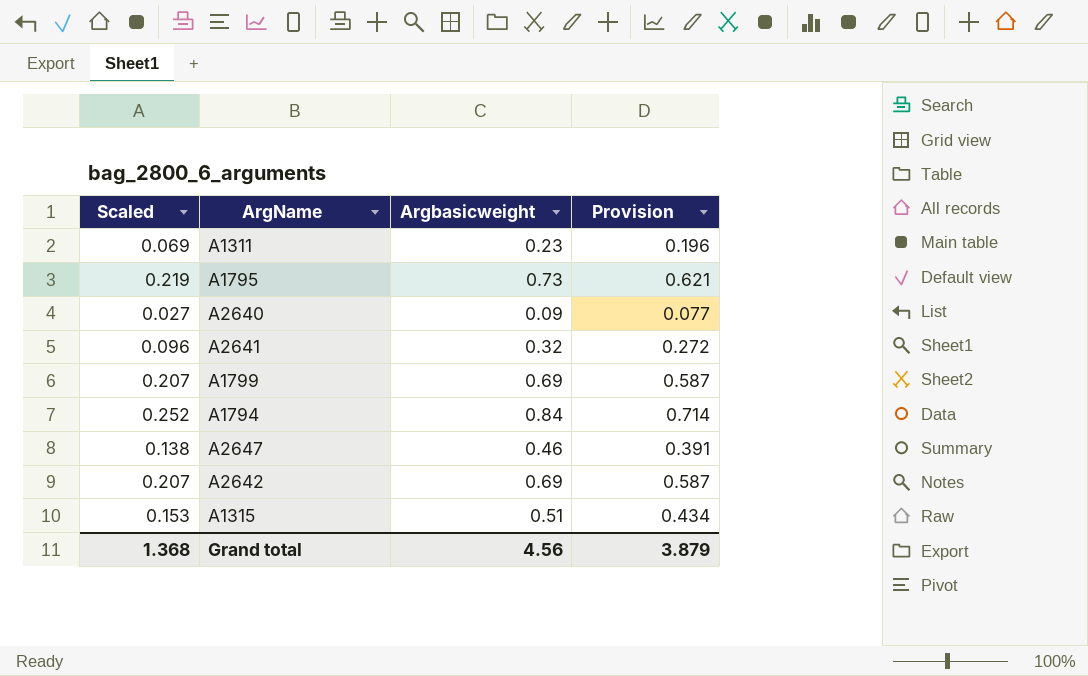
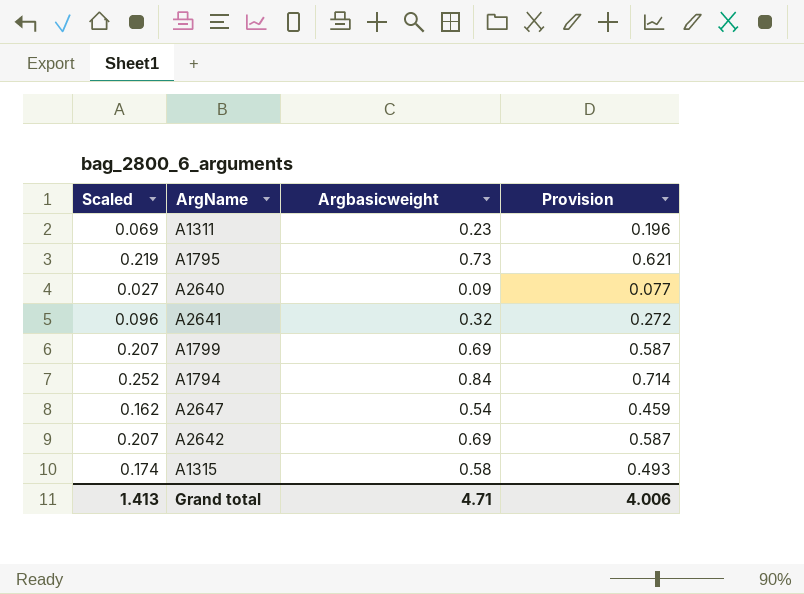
A2647 | Scaled: 0.138 -> 0.162
A2647 | Argbasicweight: 0.46 -> 0.54
A2647 | Provision: 0.391 -> 0.459
A1315 | Scaled: 0.153 -> 0.174
A1315 | Argbasicweight: 0.51 -> 0.58
A1315 | Provision: 0.434 -> 0.493
Grand total | Scaled: 1.368 -> 1.413
Grand total | Argbasicweight: 4.56 -> 4.71
Grand total | Provision: 3.879 -> 4.006

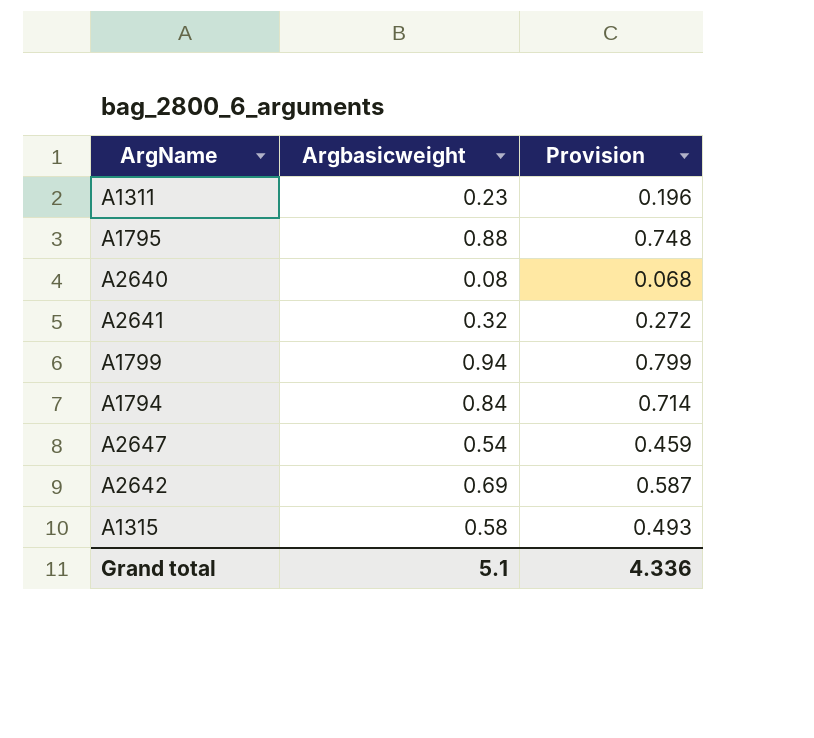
column Scaled | formula: [Argbasicweight] * 0.3 -> none
A1795 | Argbasicweight: 0.73 -> 0.88
A1795 | Provision: 0.621 -> 0.748
A2640 | Argbasicweight: 0.09 -> 0.08
A2640 | Provision: 0.077 -> 0.068
A1799 | Argbasicweight: 0.69 -> 0.94
A1799 | Provision: 0.587 -> 0.799
Grand total | Argbasicweight: 4.71 -> 5.1
Grand total | Provision: 4.006 -> 4.336

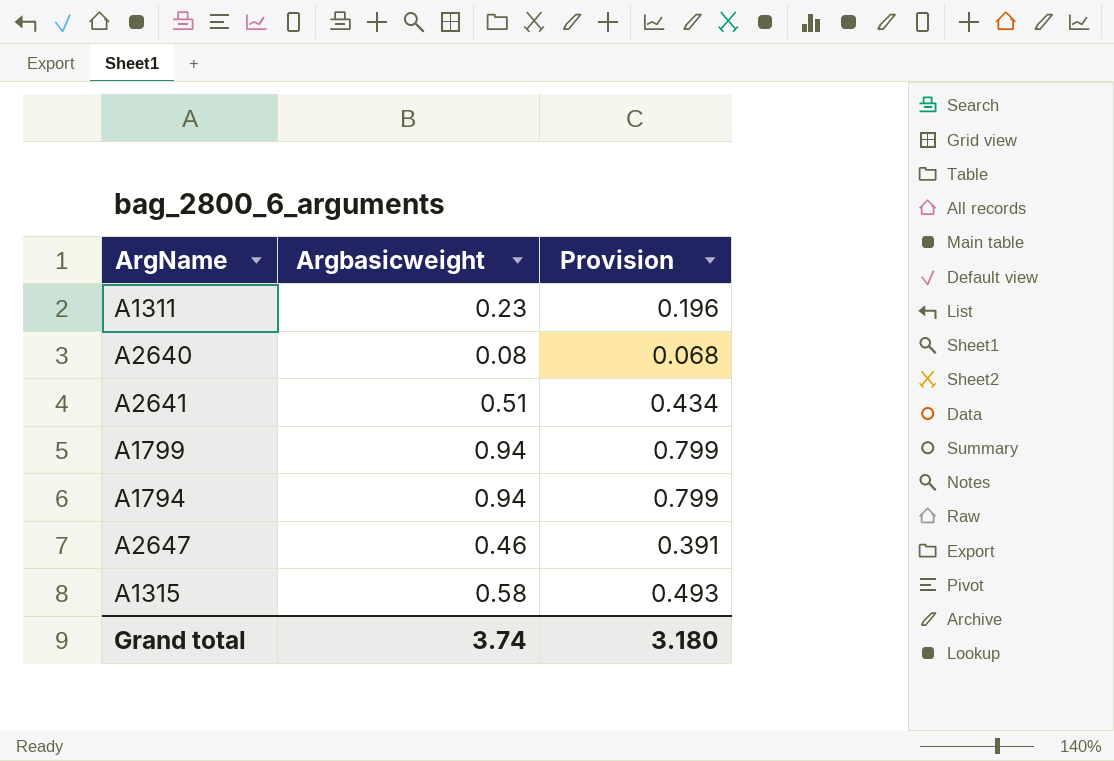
row A1795: 0.88 | 0.748 -> none
row A2642: 0.69 | 0.587 -> none
A2641 | Argbasicweight: 0.32 -> 0.51
A2641 | Provision: 0.272 -> 0.434
A1794 | Argbasicweight: 0.84 -> 0.94
A1794 | Provision: 0.714 -> 0.799
A2647 | Argbasicweight: 0.54 -> 0.46
A2647 | Provision: 0.459 -> 0.391
Grand total | Argbasicweight: 5.1 -> 3.74
Grand total | Provision: 4.336 -> 3.180

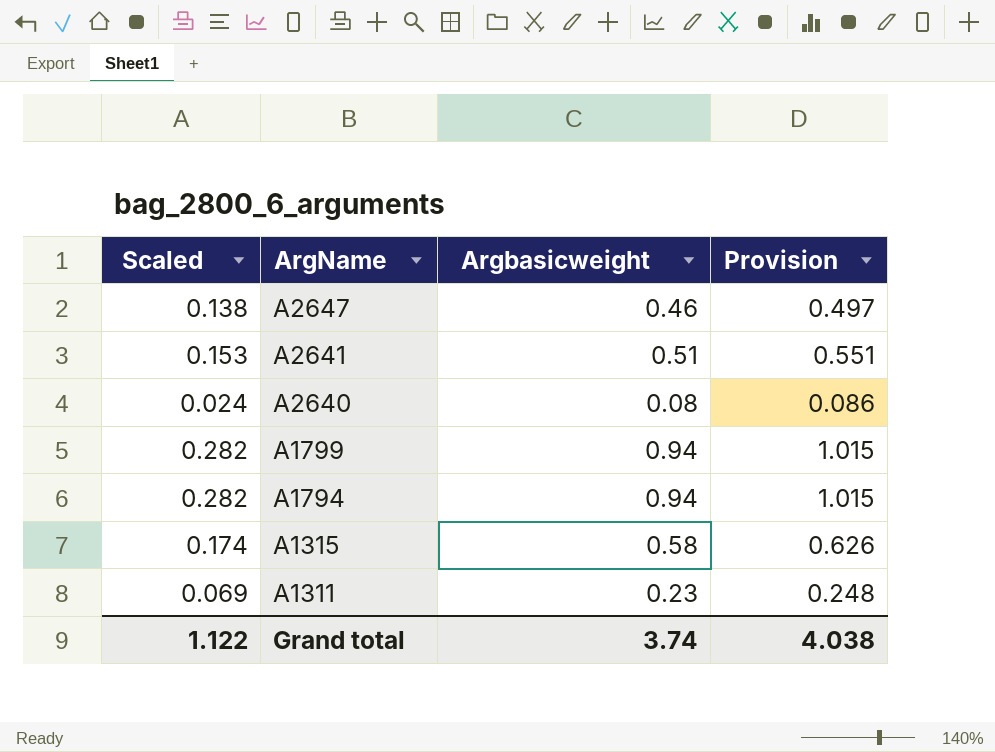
row order: none -> ArgName descending
column Scaled | formula: none -> [Argbasicweight] * 0.3
column Provision | formula: [Argbasicweight] * 0.85 -> [Argbasicweight] * 1.08
Grand total | Provision: 3.180 -> 4.038

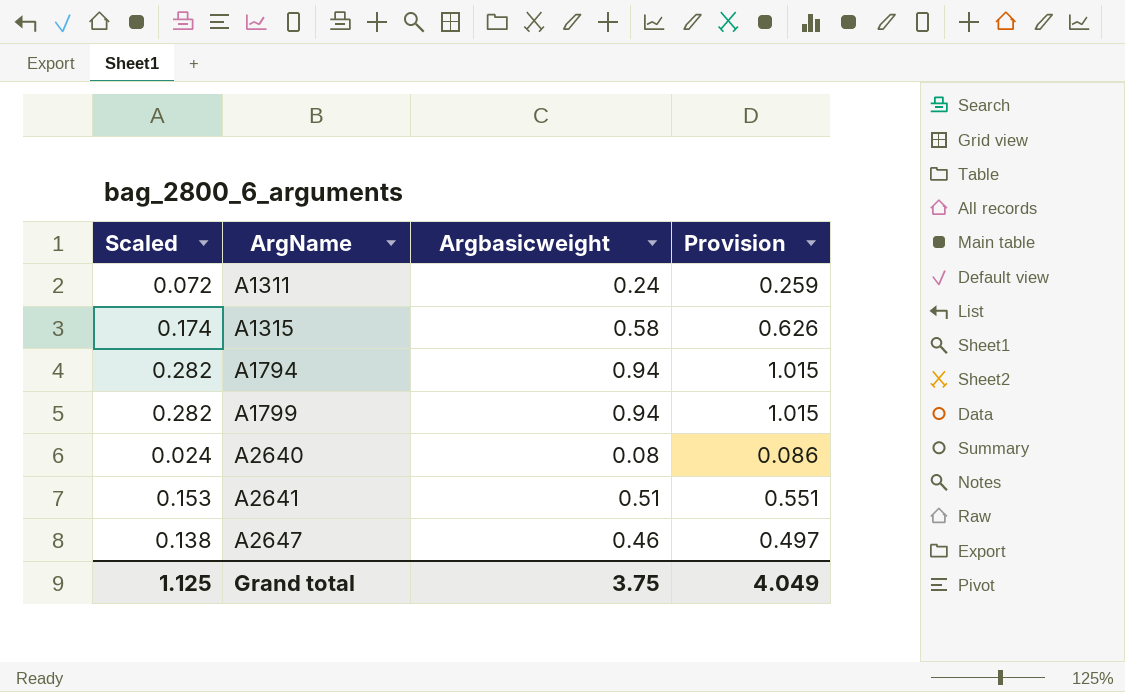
row order: ArgName descending -> ArgName ascending
A1311 | Scaled: 0.069 -> 0.072
A1311 | Argbasicweight: 0.23 -> 0.24
A1311 | Provision: 0.248 -> 0.259
Grand total | Scaled: 1.122 -> 1.125
Grand total | Argbasicweight: 3.74 -> 3.75
Grand total | Provision: 4.038 -> 4.049

